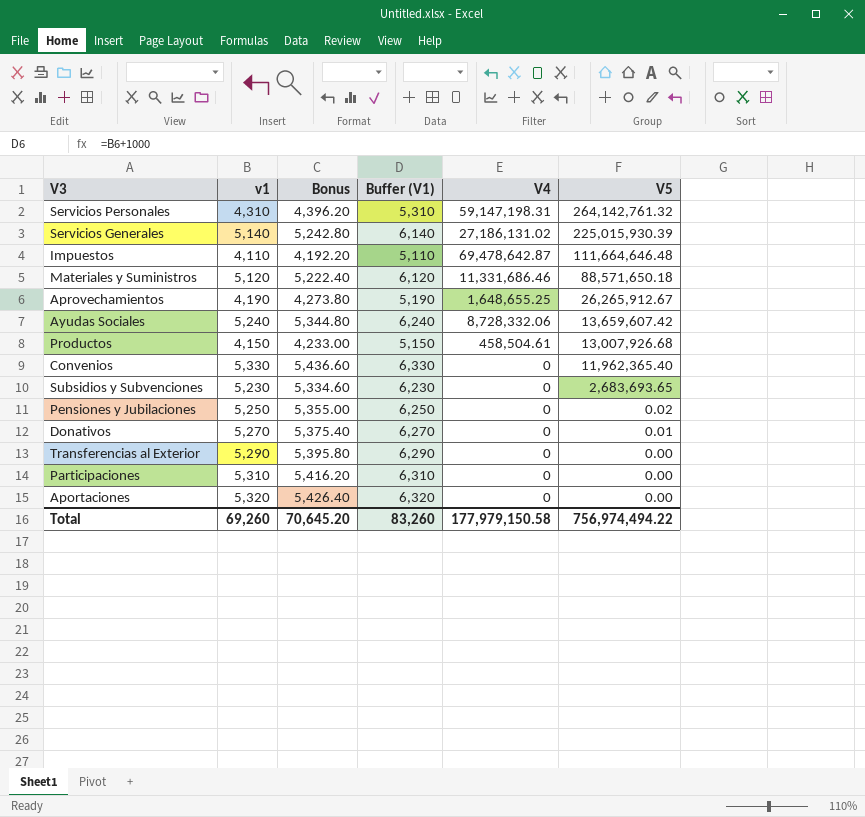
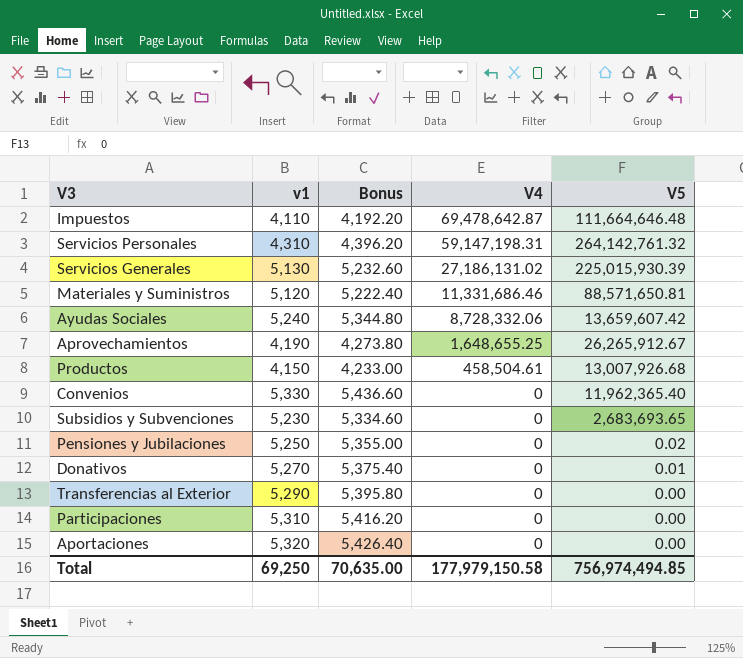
row order: V5 descending -> V4 descending
column Buffer (V1) | formula: [v1] + 1000 -> none
Servicios Generales | v1: 5,140 -> 5,130
Servicios Generales | Bonus: 5,242.80 -> 5,232.60
Materiales y Suministros | V5: 88,571,650.18 -> 88,571,650.81
Total | v1: 69,260 -> 69,250
Total | Bonus: 70,645.20 -> 70,635.00
Total | V5: 756,974,494.22 -> 756,974,494.85

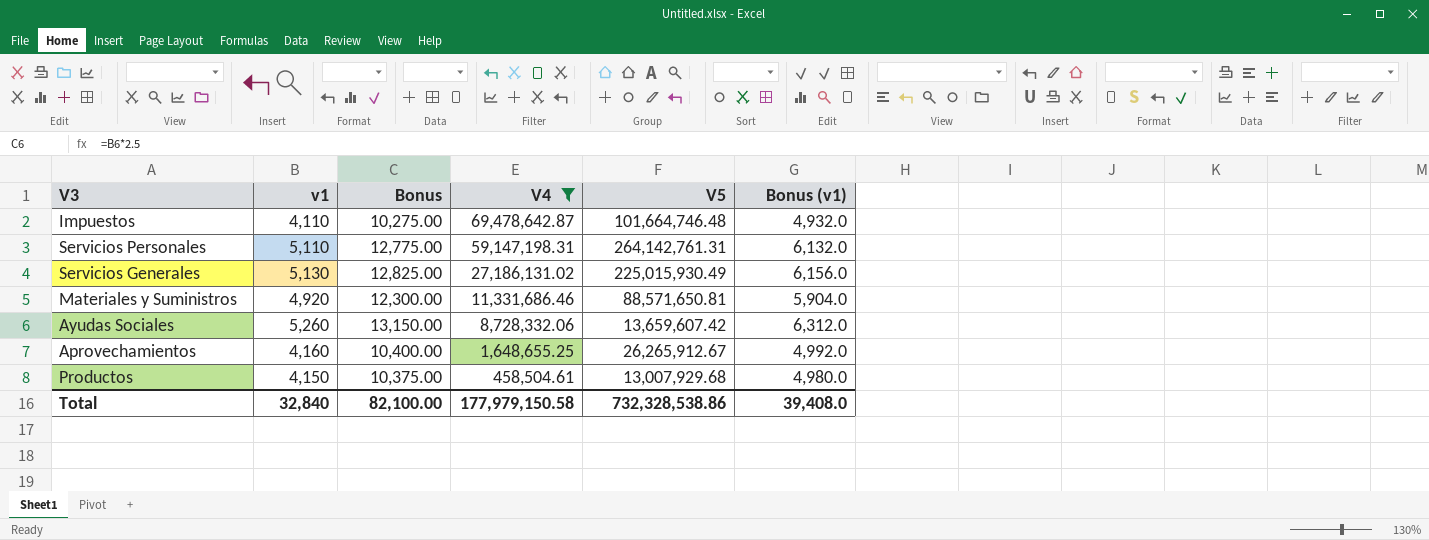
filter: none -> V4 != 0
column Bonus | formula: [v1] * 1.02 -> [v1] * 2.5
column Bonus (v1) | formula: none -> [v1] * 1.2
Impuestos | V5: 111,664,646.48 -> 101,664,746.48
Servicios Personales | v1: 4,310 -> 5,110
Servicios Personales | V5: 264,142,761.32 -> 264,142,761.31
Servicios Generales | V5: 225,015,930.39 -> 225,015,930.49
Materiales y Suministros | v1: 5,120 -> 4,920
Ayudas Sociales | v1: 5,240 -> 5,260
Aprovechamientos | v1: 4,190 -> 4,160
Productos | V5: 13,007,926.68 -> 13,007,929.68
Total | v1: 69,250 -> 32,840
Total | Bonus: 70,635.00 -> 82,100.00
Total | V5: 756,974,494.85 -> 732,328,538.86

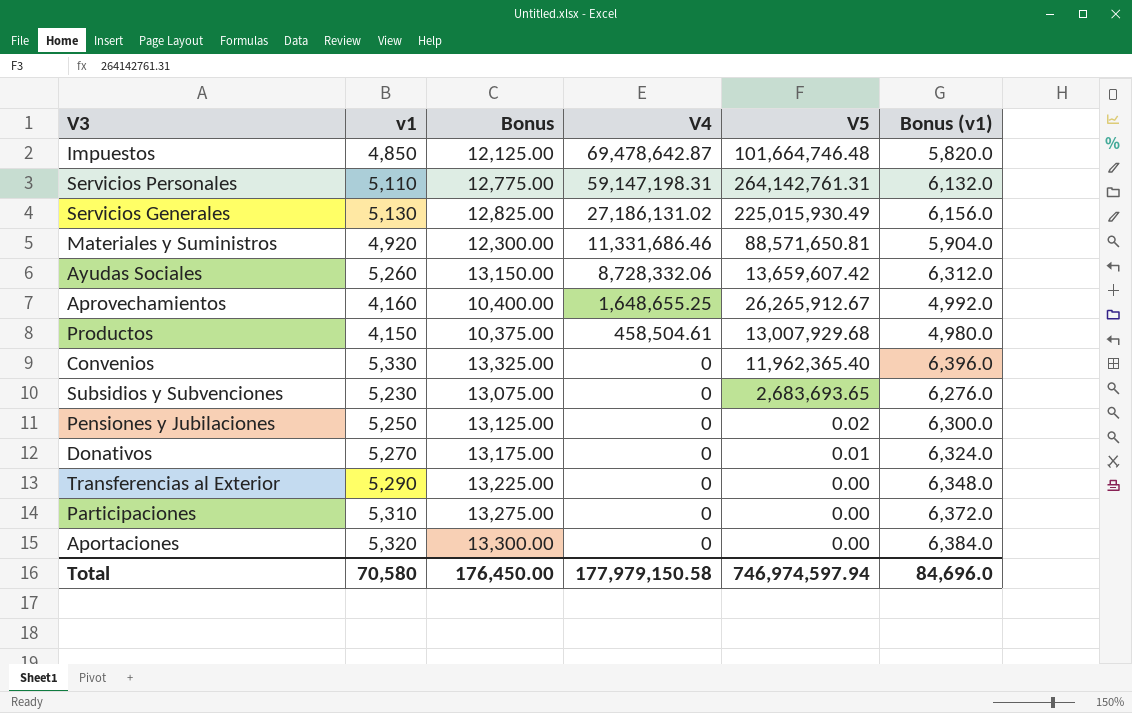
filter: V4 != 0 -> none
Impuestos | v1: 4,110 -> 4,850
Impuestos | Bonus: 10,275.00 -> 12,125.00
Impuestos | Bonus (v1): 4,932.0 -> 5,820.0
Total | v1: 32,840 -> 70,580
Total | Bonus: 82,100.00 -> 176,450.00
Total | V5: 732,328,538.86 -> 746,974,597.94
Total | Bonus (v1): 39,408.0 -> 84,696.0

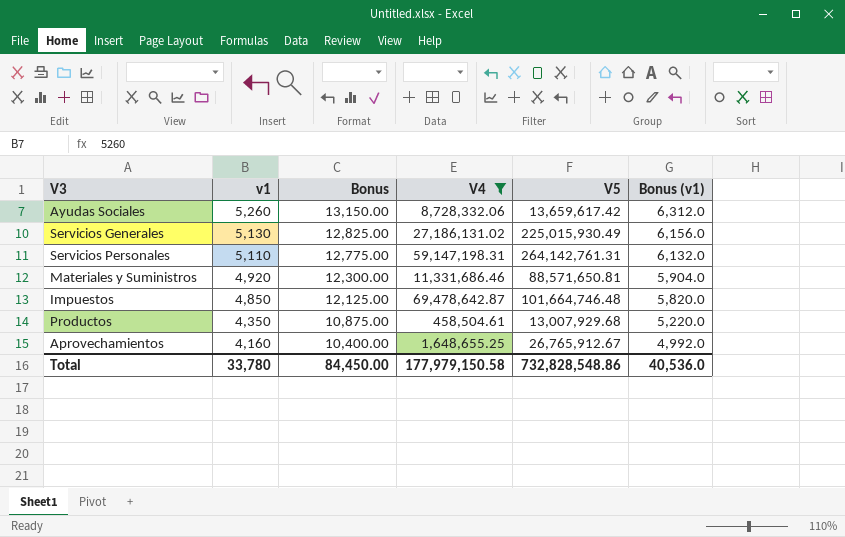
filter: none -> V4 != 0
row order: V4 descending -> v1 descending
Ayudas Sociales | V5: 13,659,607.42 -> 13,659,617.42
Productos | v1: 4,150 -> 4,350
Productos | Bonus: 10,375.00 -> 10,875.00
Productos | Bonus (v1): 4,980.0 -> 5,220.0
Aprovechamientos | V5: 26,265,912.67 -> 26,765,912.67
Total | v1: 70,580 -> 33,780
Total | Bonus: 176,450.00 -> 84,450.00
Total | V5: 746,974,597.94 -> 732,828,548.86
Total | Bonus (v1): 84,696.0 -> 40,536.0

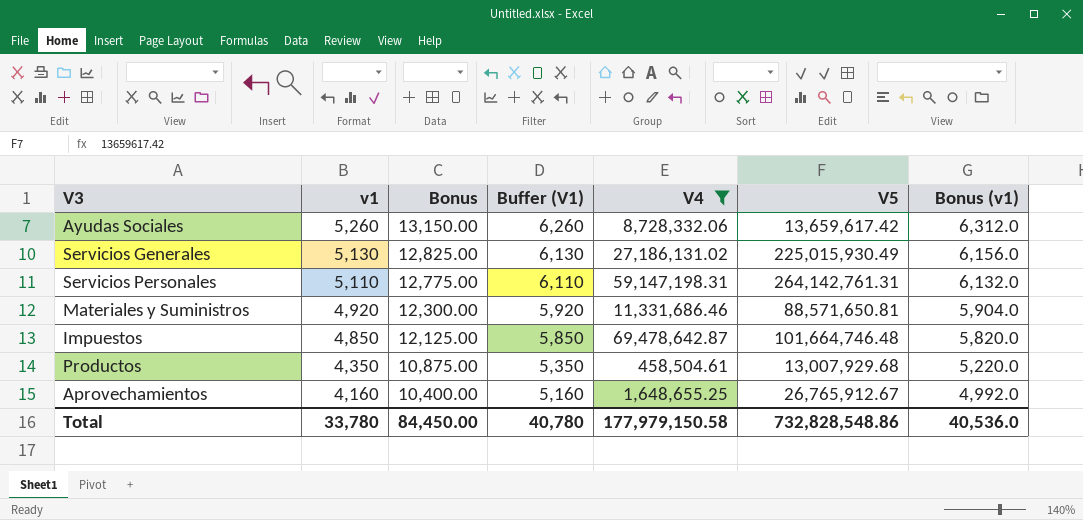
column Buffer (V1) | formula: none -> [v1] + 1000

